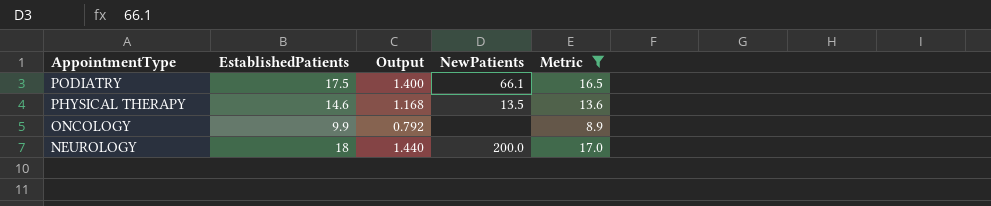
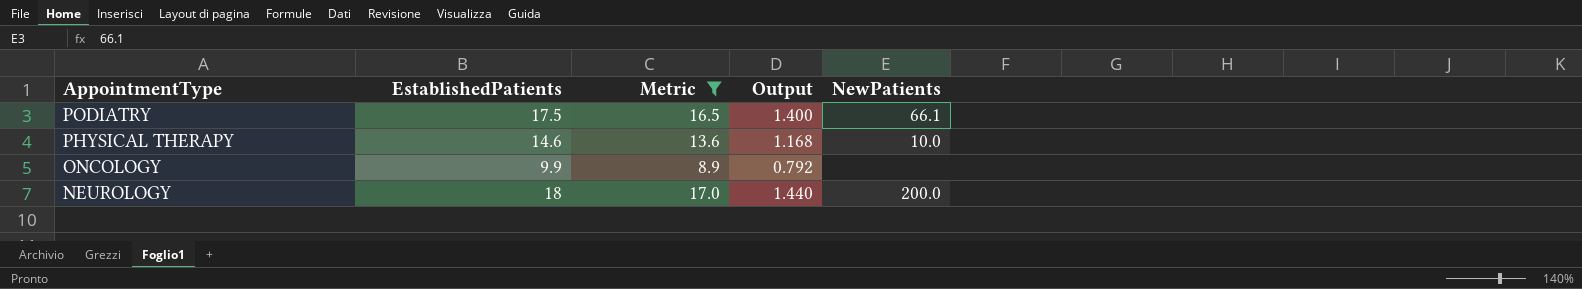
column Metric | position: 5 -> 3
PHYSICAL THERAPY | NewPatients: 13.5 -> 10.0

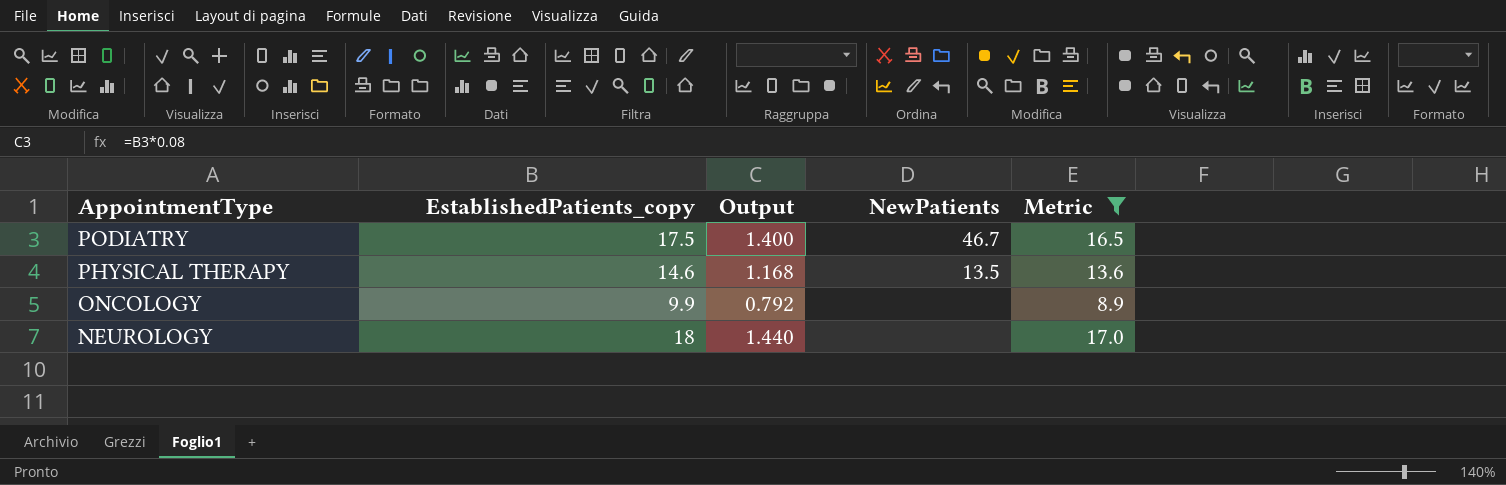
column name: EstablishedPatients -> EstablishedPatients_copy
column Metric | position: 3 -> 5
PODIATRY | NewPatients: 66.1 -> 46.7
PHYSICAL THERAPY | NewPatients: 10.0 -> 13.5
NEUROLOGY | NewPatients: 200.0 -> none

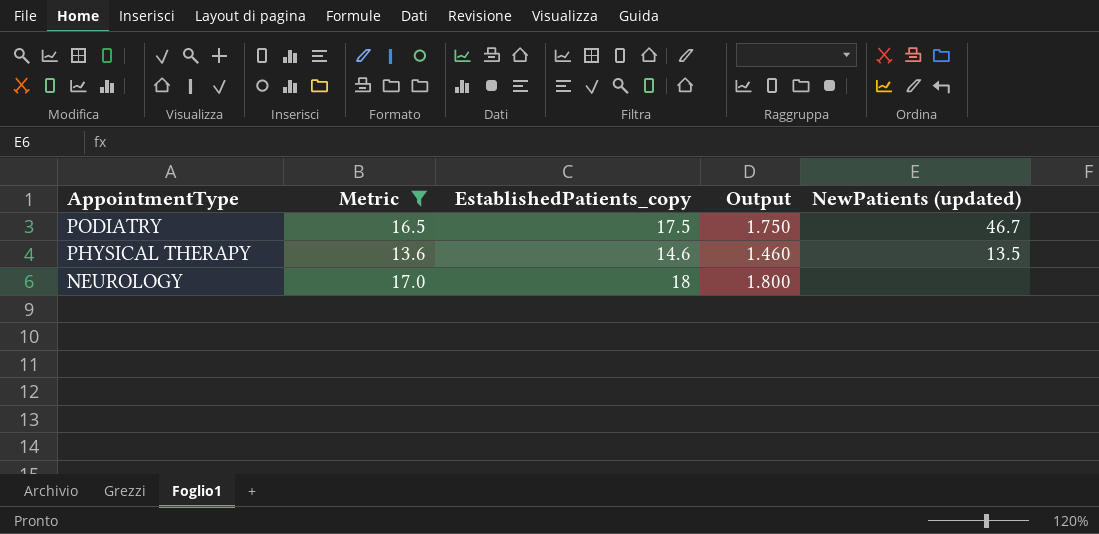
column Metric | position: 5 -> 2
column Output | formula: [EstablishedPatients_copy] * 0.08 -> [EstablishedPatients_copy] * 0.1
column name: NewPatients -> NewPatients (updated)
row ONCOLOGY: 9.9 | 0.792 | none | 8.9 -> none

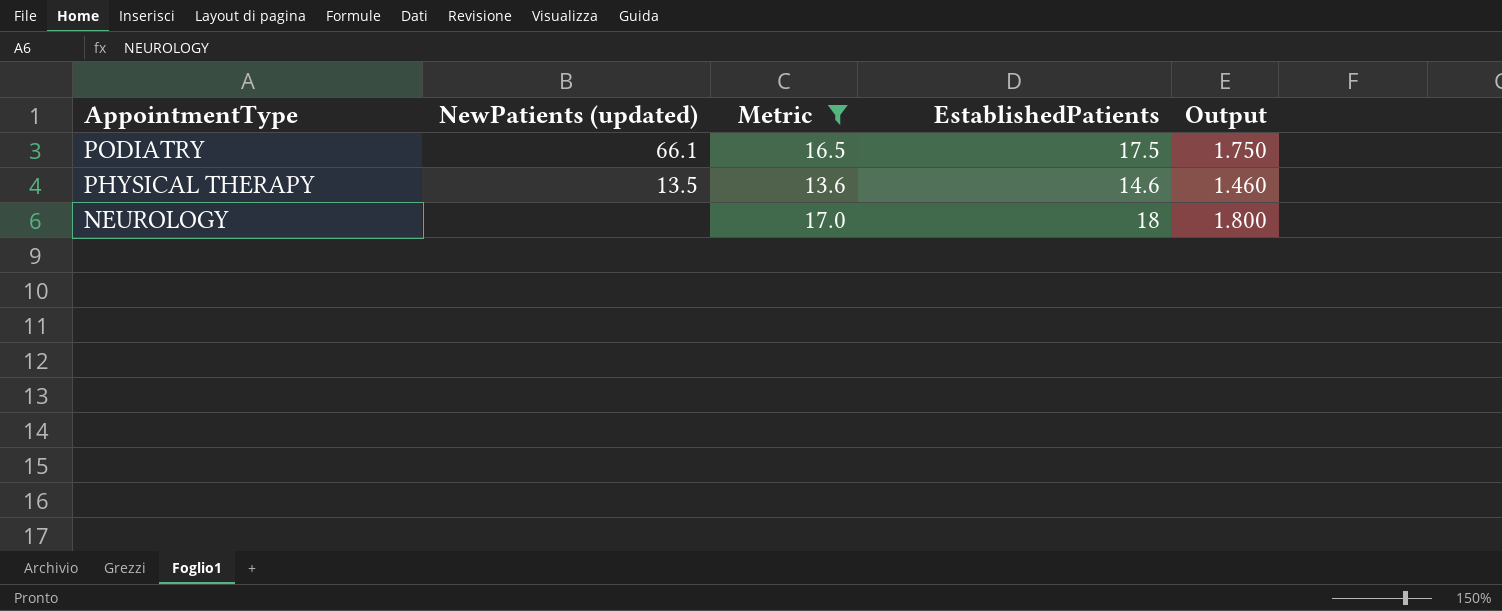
column NewPatients (updated) | position: 5 -> 2
column name: EstablishedPatients_copy -> EstablishedPatients
PODIATRY | NewPatients (updated): 46.7 -> 66.1

